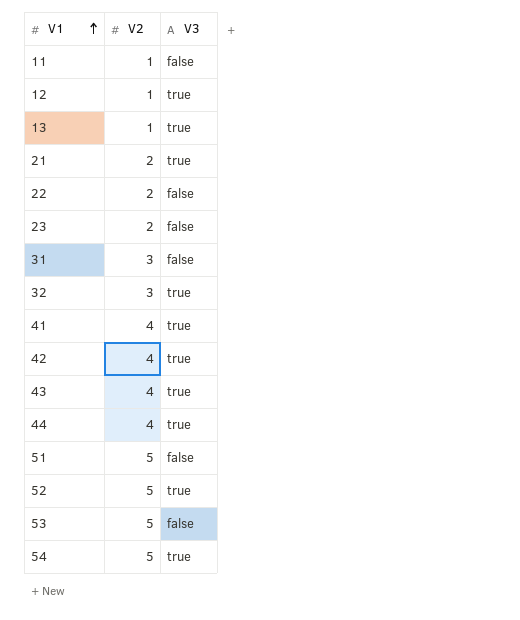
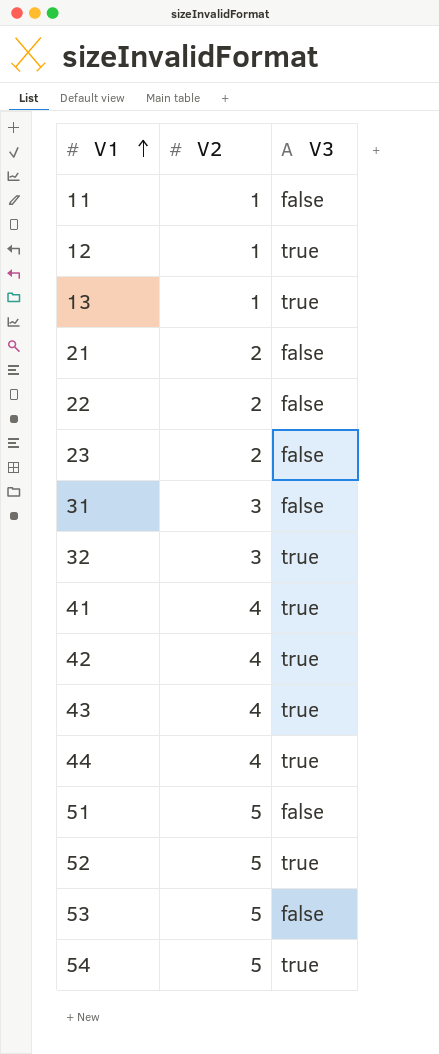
21 | V3: true -> false

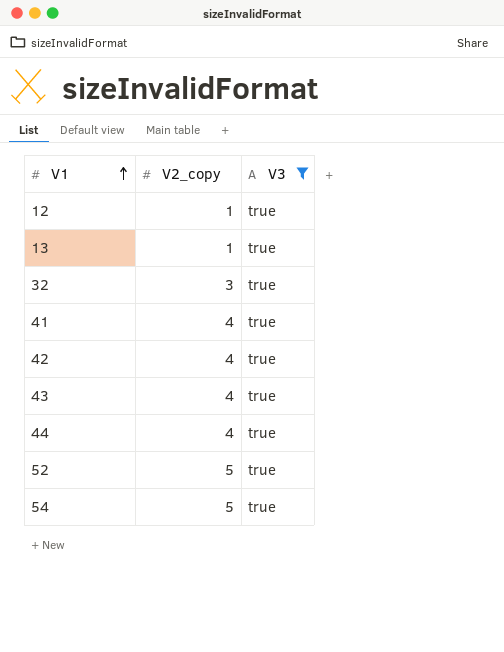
filter: none -> V3 = true
column name: V2 -> V2_copy

